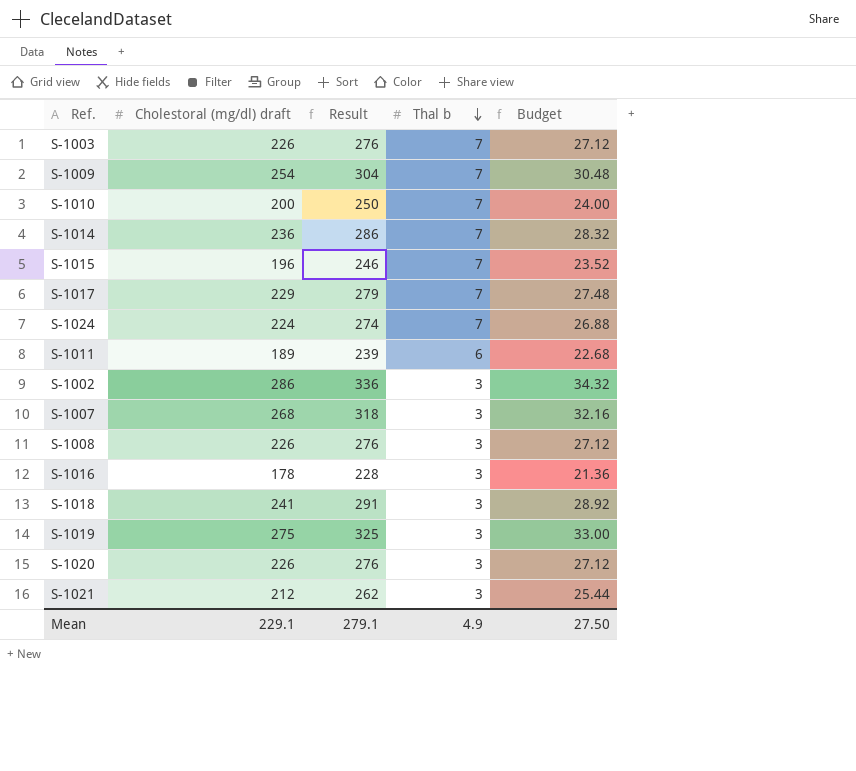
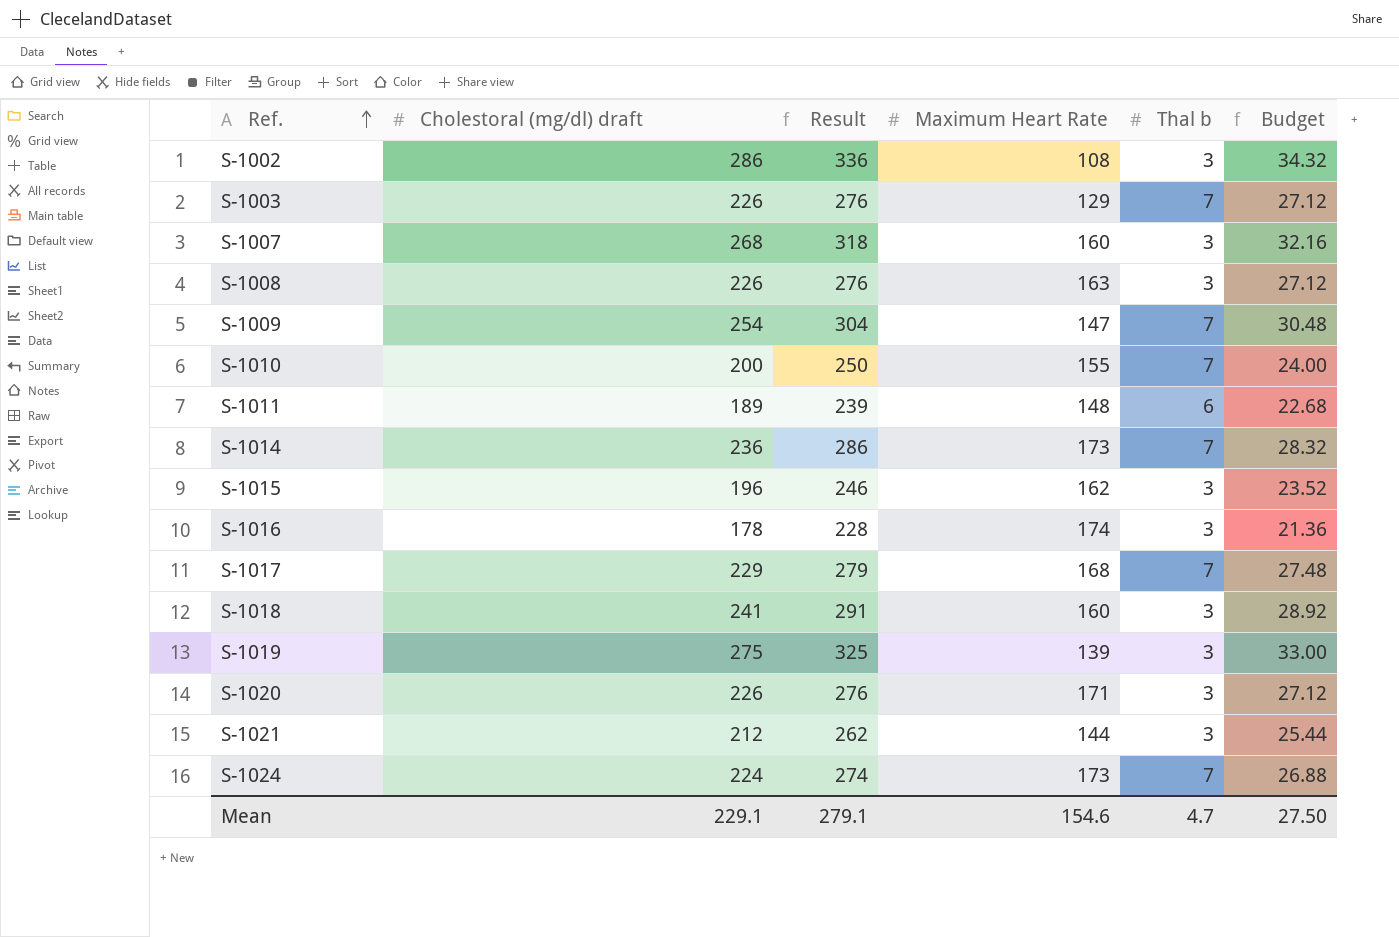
row order: Thal b descending -> Ref. ascending
column Maximum Heart Rate | position: none -> 4
S-1015 | Thal b: 7 -> 3
Mean | Thal b: 4.9 -> 4.7

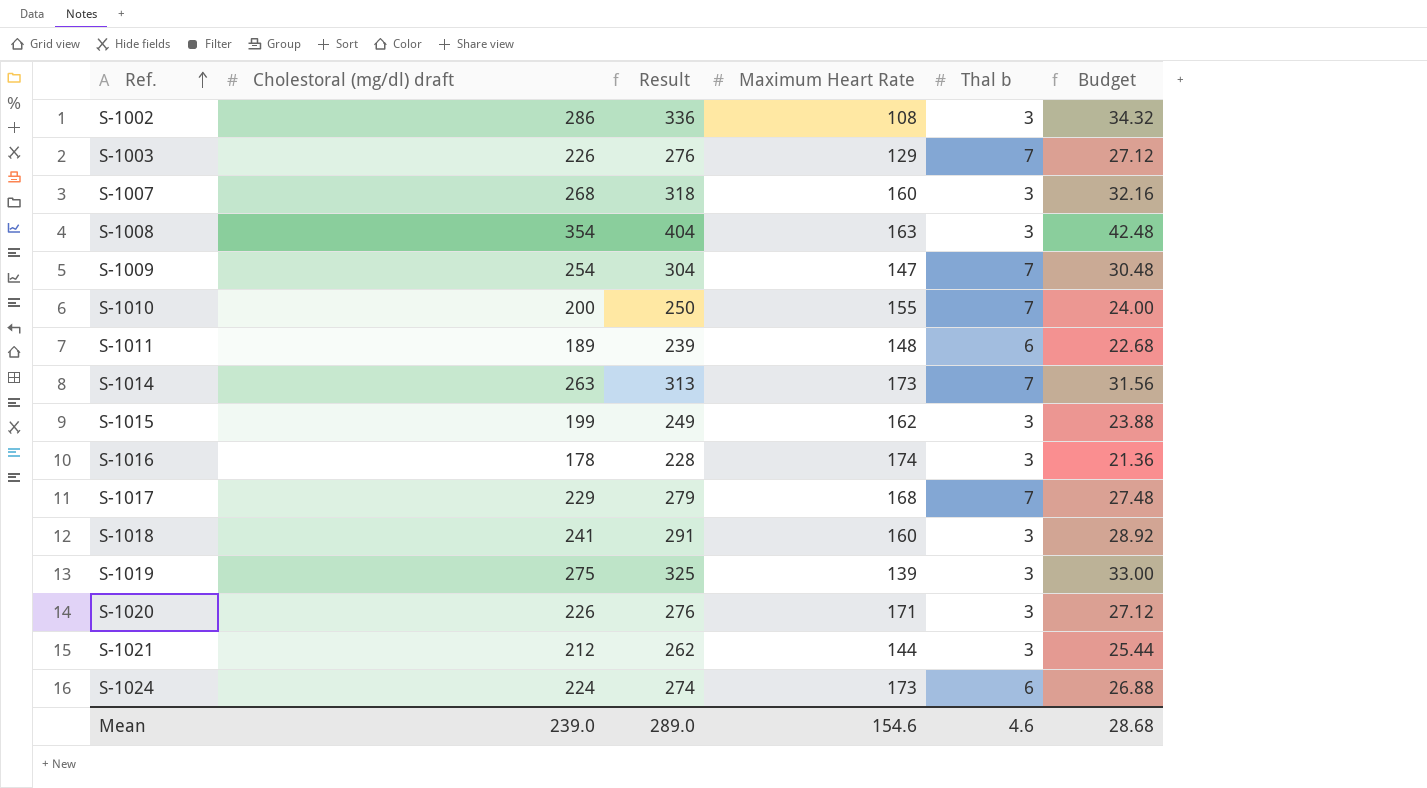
S-1008 | Cholestoral (mg/dl) draft: 226 -> 354
S-1008 | Result: 276 -> 404
S-1008 | Budget: 27.12 -> 42.48
S-1014 | Cholestoral (mg/dl) draft: 236 -> 263
S-1014 | Result: 286 -> 313
S-1014 | Budget: 28.32 -> 31.56
S-1015 | Cholestoral (mg/dl) draft: 196 -> 199
S-1015 | Result: 246 -> 249
S-1015 | Budget: 23.52 -> 23.88
S-1024 | Thal b: 7 -> 6
Mean | Cholestoral (mg/dl) draft: 229.1 -> 239.0
Mean | Result: 279.1 -> 289.0
Mean | Thal b: 4.7 -> 4.6
Mean | Budget: 27.50 -> 28.68

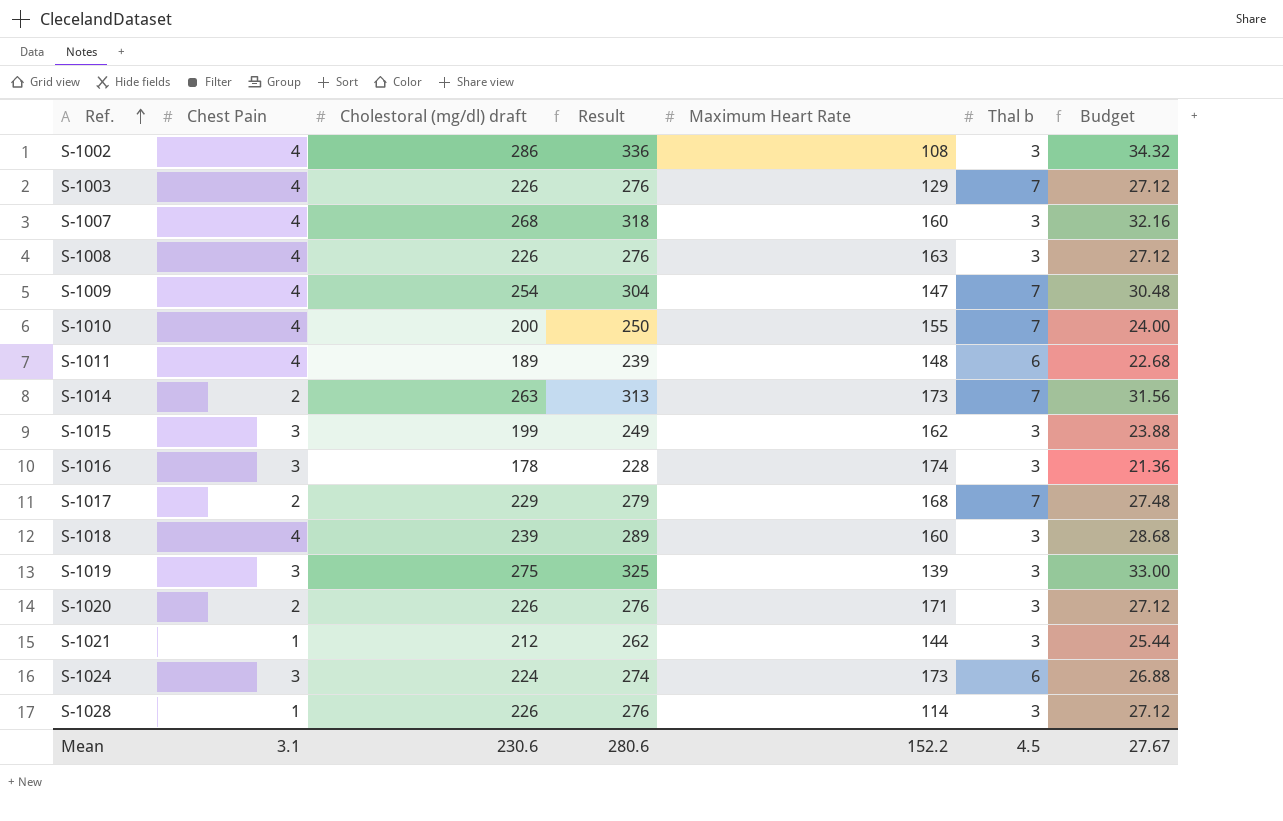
column Chest Pain | position: none -> 2
S-1008 | Cholestoral (mg/dl) draft: 354 -> 226
S-1008 | Result: 404 -> 276
S-1008 | Budget: 42.48 -> 27.12
S-1018 | Cholestoral (mg/dl) draft: 241 -> 239
S-1018 | Result: 291 -> 289
S-1018 | Budget: 28.92 -> 28.68
row S-1028: none -> 1 | 226 | 276 | 114 | 3 | 27.12
Mean | Cholestoral (mg/dl) draft: 239.0 -> 230.6
Mean | Result: 289.0 -> 280.6
Mean | Maximum Heart Rate: 154.6 -> 152.2
Mean | Thal b: 4.6 -> 4.5
Mean | Budget: 28.68 -> 27.67

